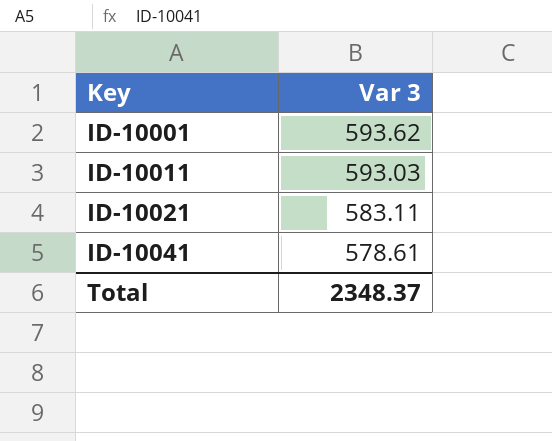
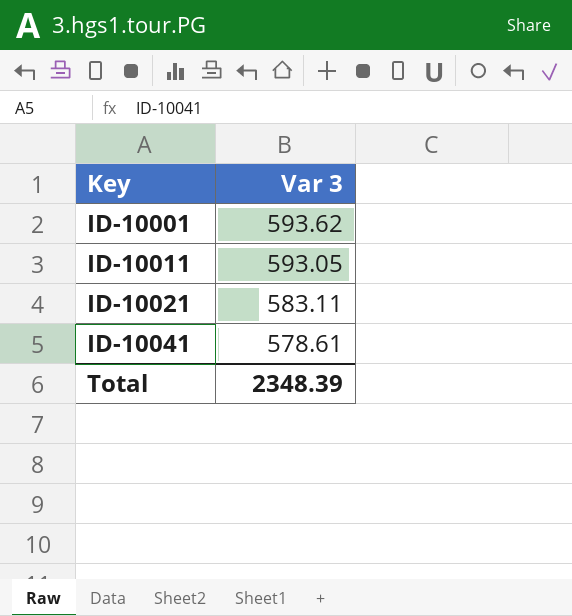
ID-10011 | Var 3: 593.03 -> 593.05
Total | Var 3: 2348.37 -> 2348.39

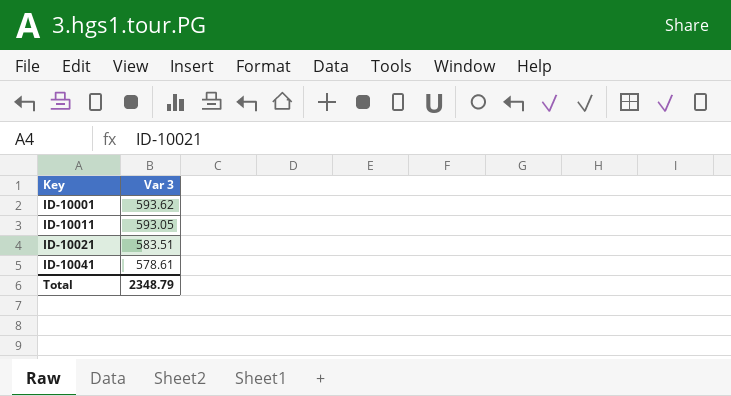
ID-10021 | Var 3: 583.11 -> 583.51
Total | Var 3: 2348.39 -> 2348.79

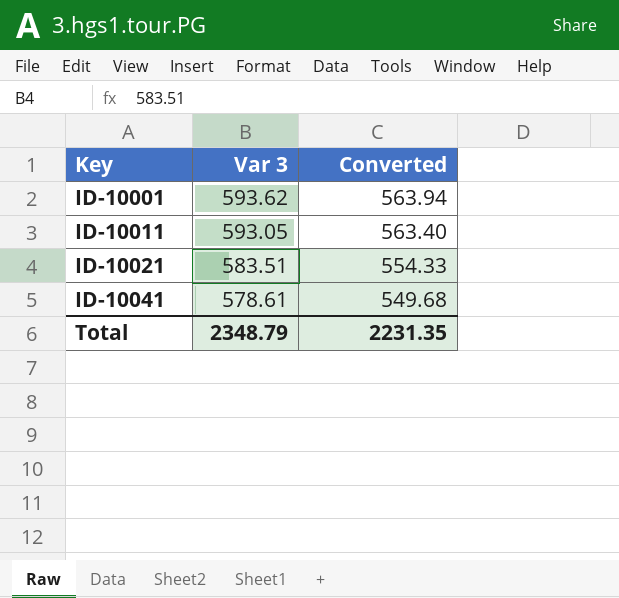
column Converted | formula: none -> [Var 3] * 0.95

